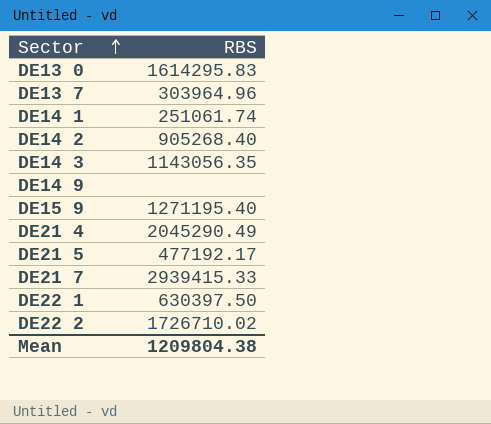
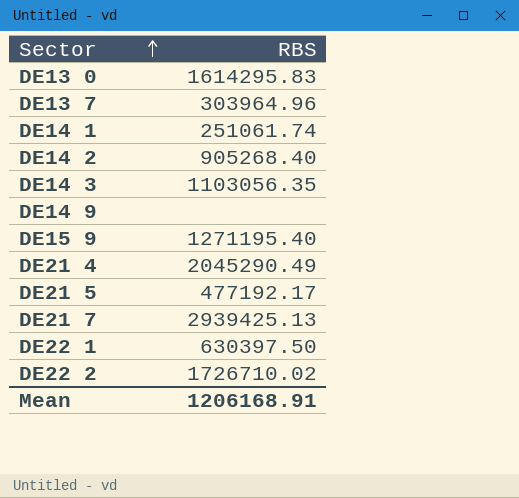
DE14 3 | RBS: 1143056.35 -> 1103056.35
DE21 7 | RBS: 2939415.33 -> 2939425.13
Mean | RBS: 1209804.38 -> 1206168.91

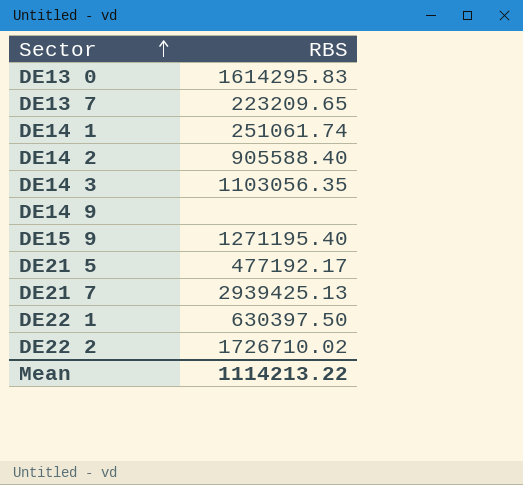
row DE21 4: 2045290.49 -> none
DE13 7 | RBS: 303964.96 -> 223209.65
DE14 2 | RBS: 905268.40 -> 905588.40
Mean | RBS: 1206168.91 -> 1114213.22

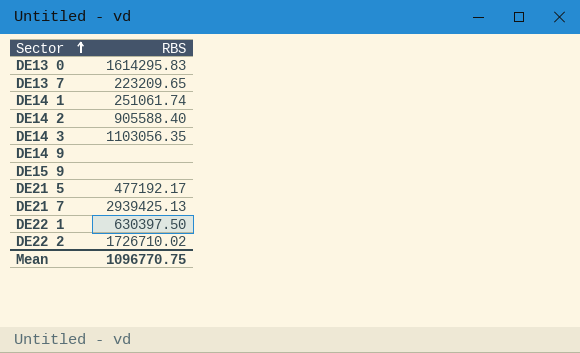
DE15 9 | RBS: 1271195.40 -> none
Mean | RBS: 1114213.22 -> 1096770.75

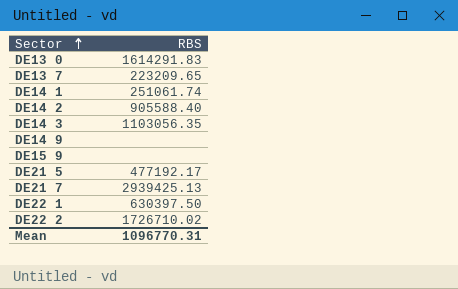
DE13 0 | RBS: 1614295.83 -> 1614291.83
Mean | RBS: 1096770.75 -> 1096770.31

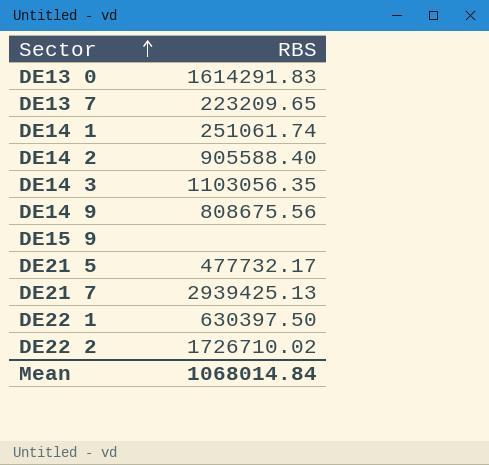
DE14 9 | RBS: none -> 808675.56
DE21 5 | RBS: 477192.17 -> 477732.17
Mean | RBS: 1096770.31 -> 1068014.84

